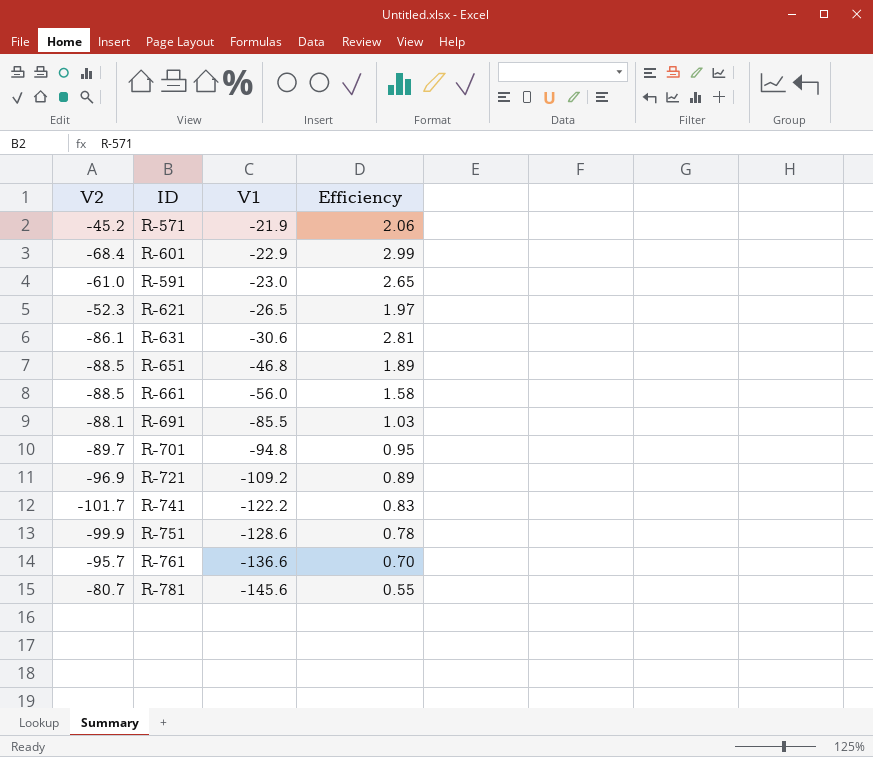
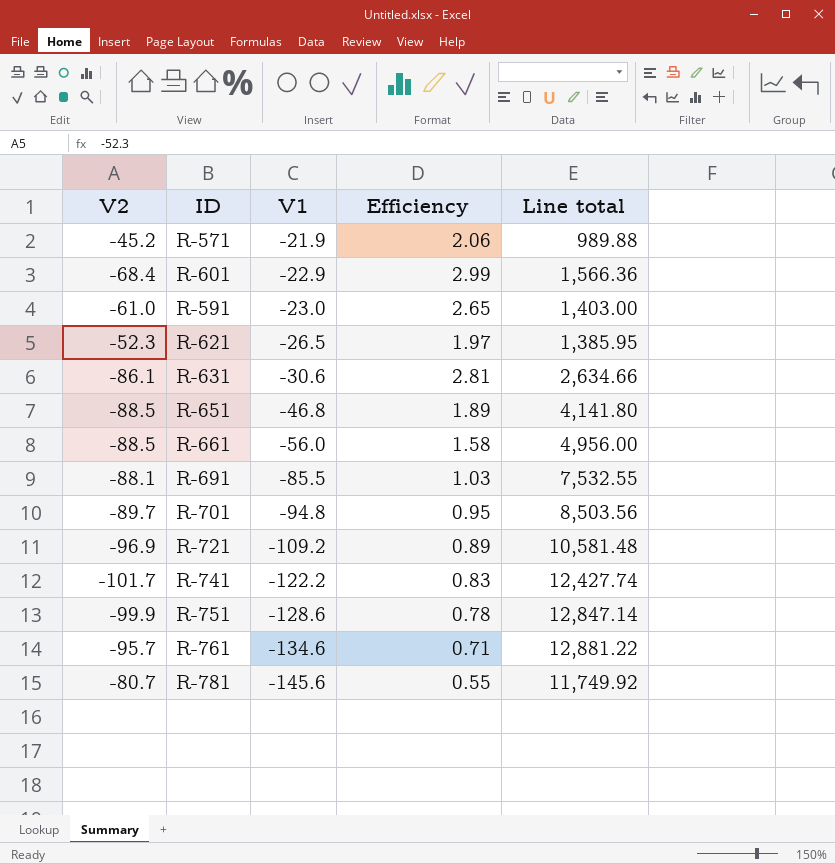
column Line total | formula: none -> [V2] * [V1]
R-761 | V1: -136.6 -> -134.6
R-761 | Efficiency: 0.70 -> 0.71

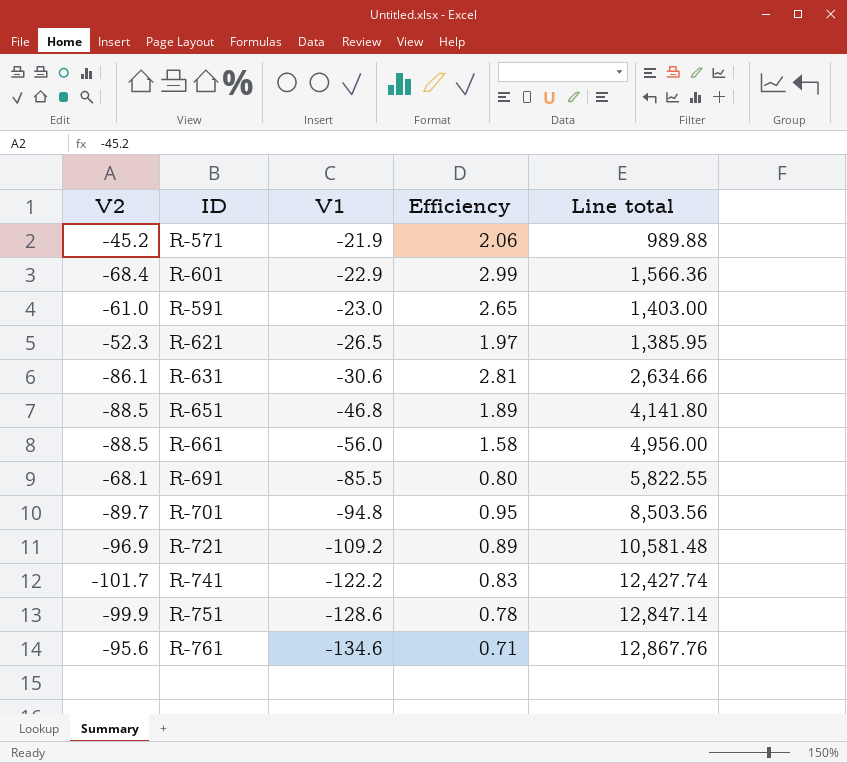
row R-781: -80.7 | -145.6 | 0.55 | 11,749.92 -> none
R-691 | V2: -88.1 -> -68.1
R-691 | Efficiency: 1.03 -> 0.80
R-691 | Line total: 7,532.55 -> 5,822.55
R-761 | V2: -95.7 -> -95.6
R-761 | Line total: 12,881.22 -> 12,867.76

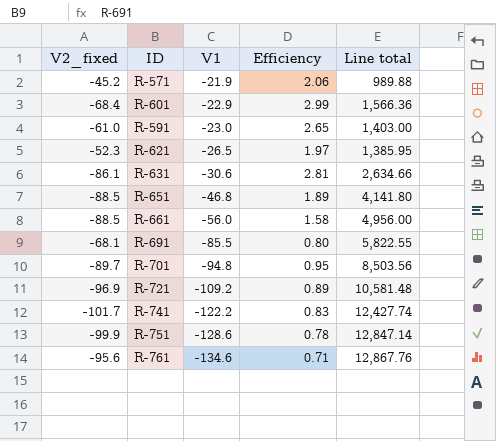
column name: V2 -> V2_fixed

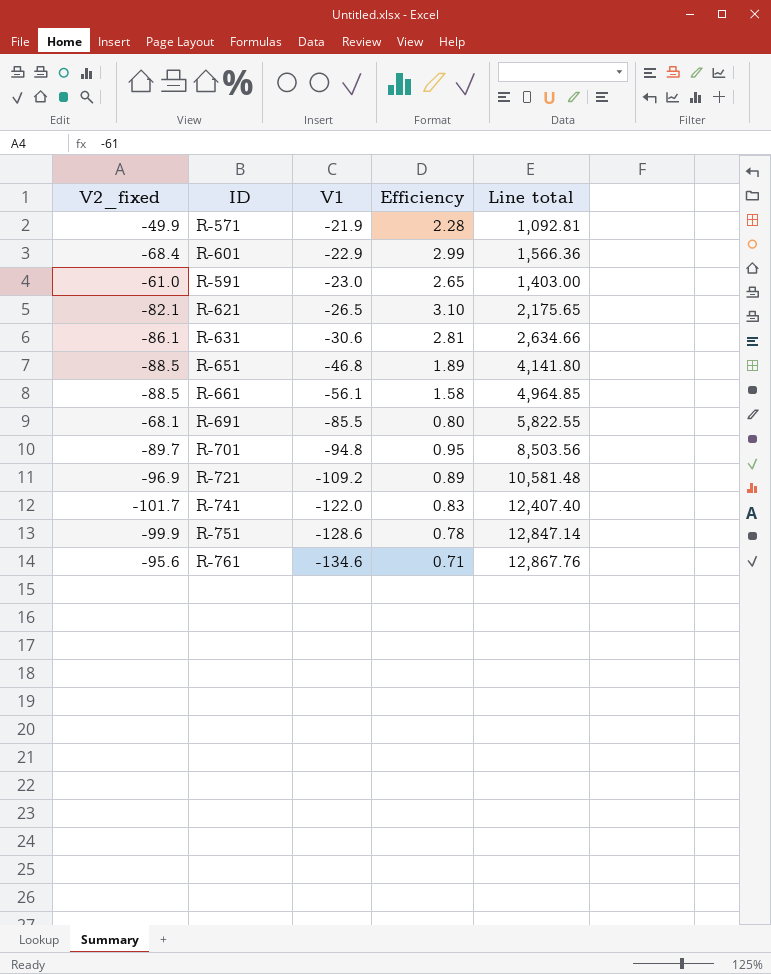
R-571 | V2_fixed: -45.2 -> -49.9
R-571 | Efficiency: 2.06 -> 2.28
R-571 | Line total: 989.88 -> 1,092.81
R-621 | V2_fixed: -52.3 -> -82.1
R-621 | Efficiency: 1.97 -> 3.10
R-621 | Line total: 1,385.95 -> 2,175.65
R-661 | V1: -56.0 -> -56.1
R-661 | Line total: 4,956.00 -> 4,964.85
R-741 | V1: -122.2 -> -122.0
R-741 | Line total: 12,427.74 -> 12,407.40

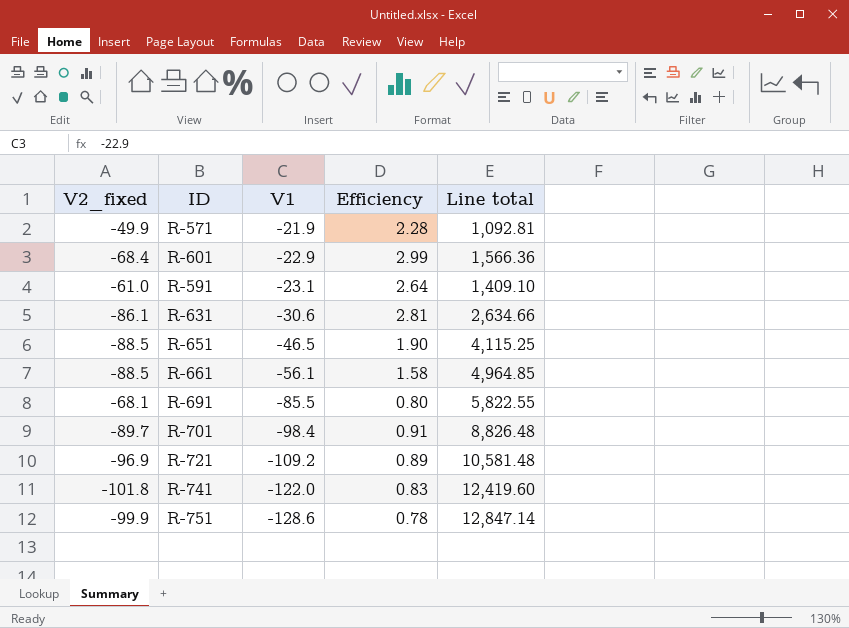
row R-621: -82.1 | -26.5 | 3.10 | 2,175.65 -> none
row R-761: -95.6 | -134.6 | 0.71 | 12,867.76 -> none
R-591 | V1: -23.0 -> -23.1
R-591 | Efficiency: 2.65 -> 2.64
R-591 | Line total: 1,403.00 -> 1,409.10
R-651 | V1: -46.8 -> -46.5
R-651 | Efficiency: 1.89 -> 1.90
R-651 | Line total: 4,141.80 -> 4,115.25
R-701 | V1: -94.8 -> -98.4
R-701 | Efficiency: 0.95 -> 0.91
R-701 | Line total: 8,503.56 -> 8,826.48
R-741 | V2_fixed: -101.7 -> -101.8
R-741 | Line total: 12,407.40 -> 12,419.60

